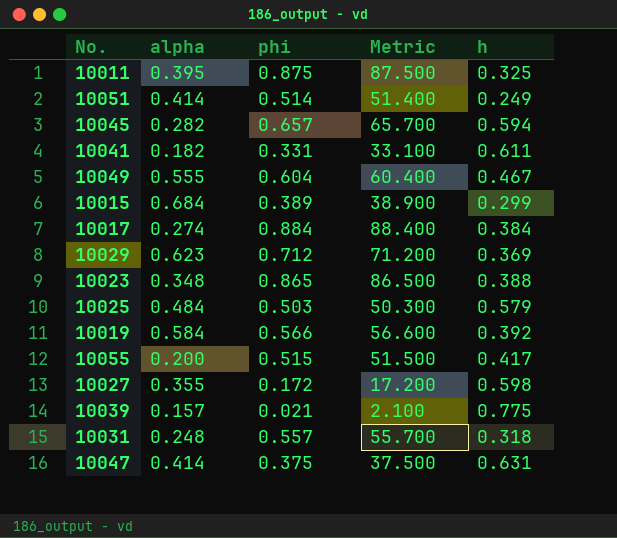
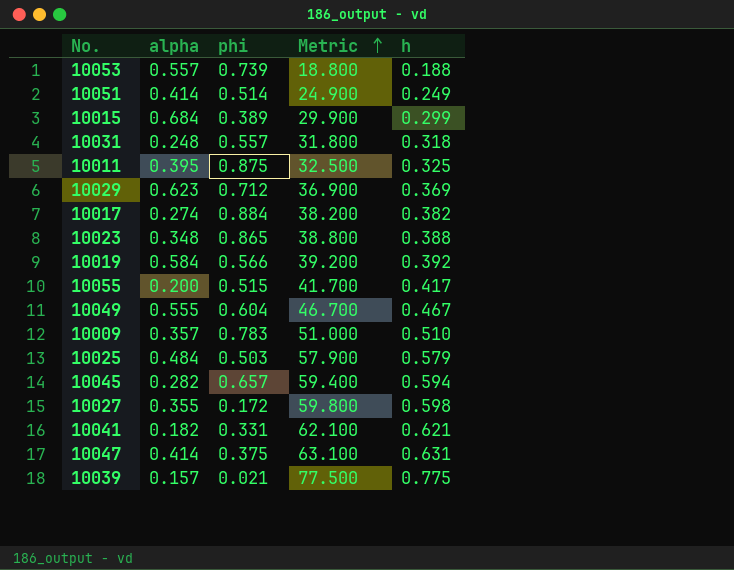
row order: none -> Metric ascending
column Metric | formula: [phi] * 100 -> [h] * 100
row 10053: none -> 0.557 | 0.739 | 18.800 | 0.188
10017 | h: 0.384 -> 0.382
row 10009: none -> 0.357 | 0.783 | 51.000 | 0.510
10041 | h: 0.611 -> 0.621

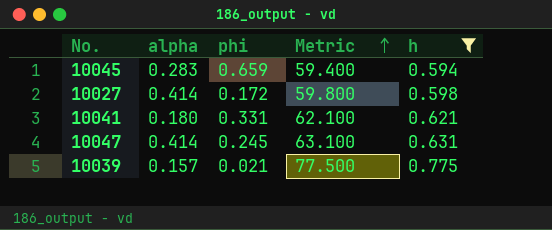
filter: none -> h >= 0.594
10045 | alpha: 0.282 -> 0.283
10045 | phi: 0.657 -> 0.659
10027 | alpha: 0.355 -> 0.414
10041 | alpha: 0.182 -> 0.180
10047 | phi: 0.375 -> 0.245

